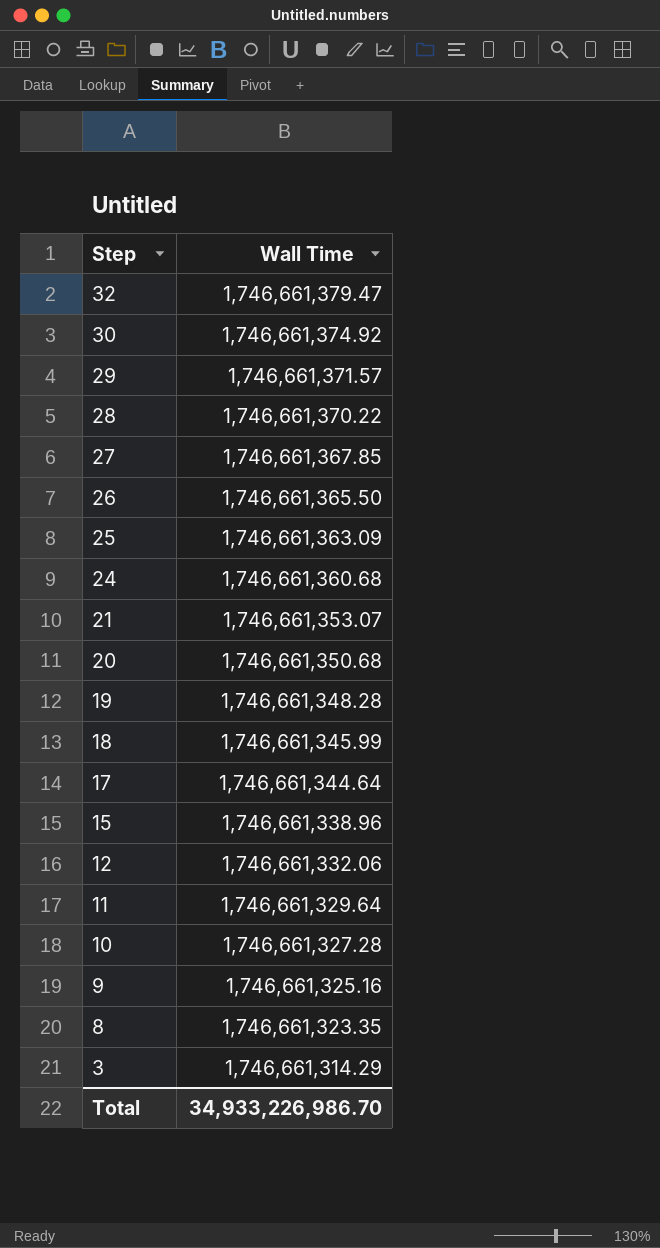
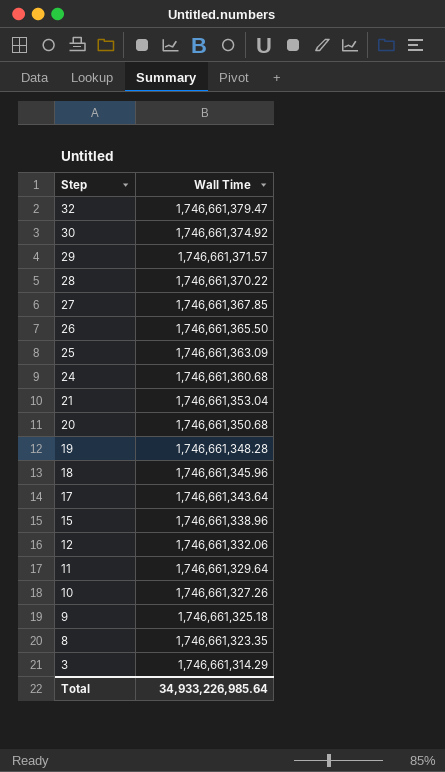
21 | Wall Time: 1,746,661,353.07 -> 1,746,661,353.04
18 | Wall Time: 1,746,661,345.99 -> 1,746,661,345.96
17 | Wall Time: 1,746,661,344.64 -> 1,746,661,343.64
10 | Wall Time: 1,746,661,327.28 -> 1,746,661,327.26
9 | Wall Time: 1,746,661,325.16 -> 1,746,661,325.18
Total | Wall Time: 34,933,226,986.70 -> 34,933,226,985.64

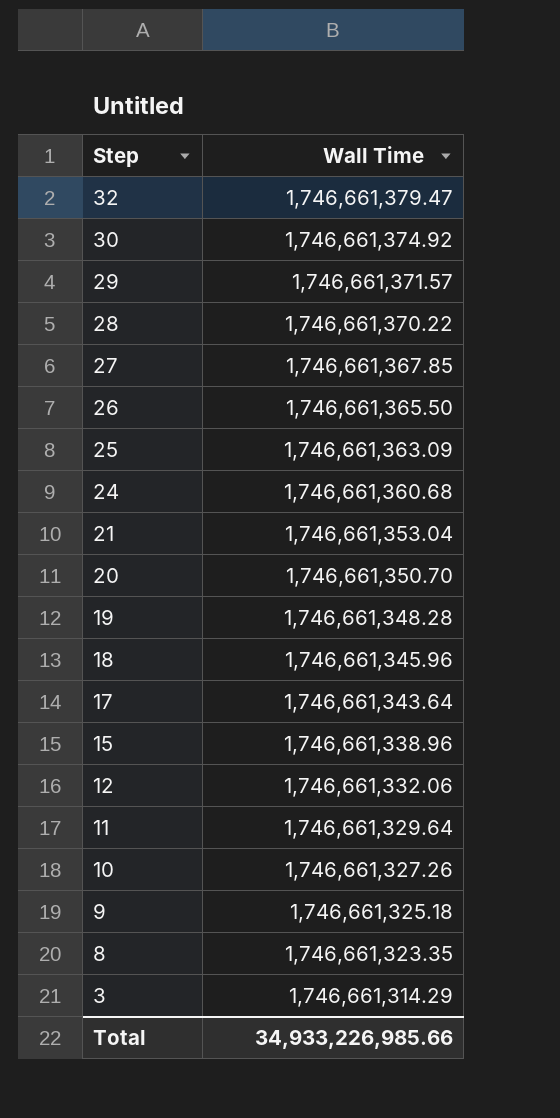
20 | Wall Time: 1,746,661,350.68 -> 1,746,661,350.70
Total | Wall Time: 34,933,226,985.64 -> 34,933,226,985.66

